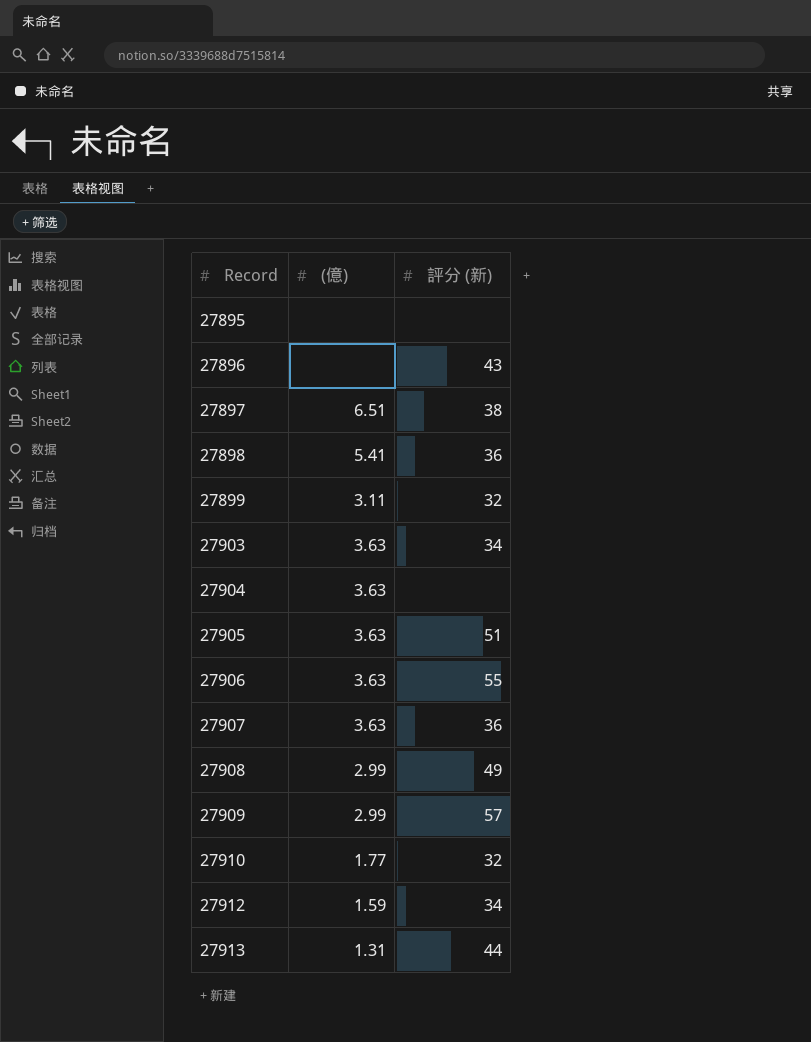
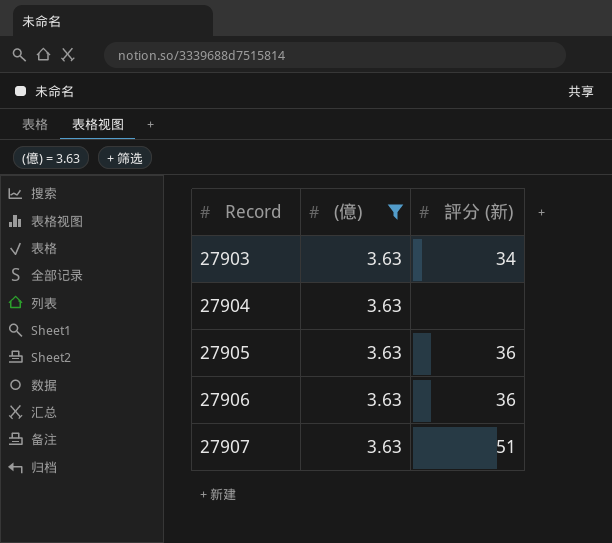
filter: none -> (億) = 3.63
27905 | 評分 (新): 51 -> 36
27906 | 評分 (新): 55 -> 36
27907 | 評分 (新): 36 -> 51

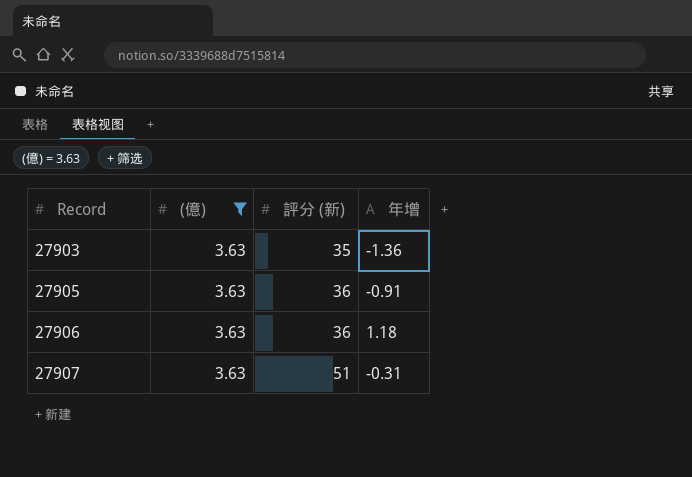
column 年增 | position: none -> 4
row 27904: 3.63 | none -> none
27903 | 評分 (新): 34 -> 35

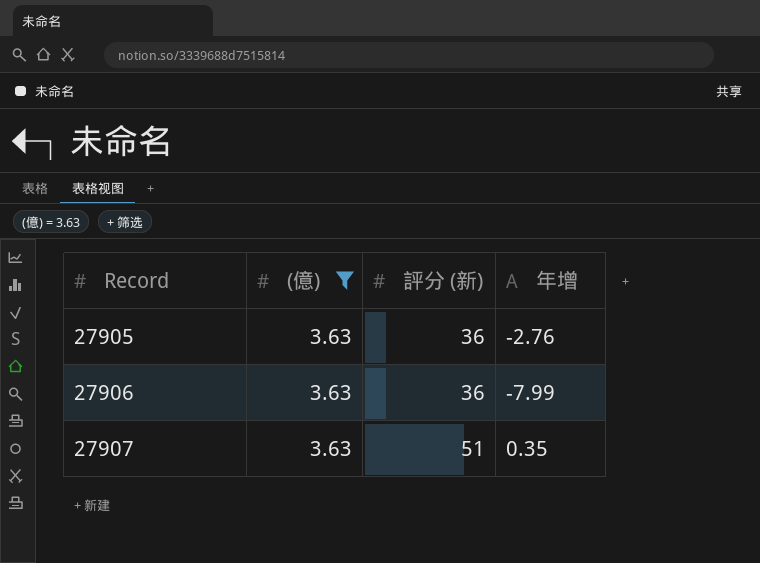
row 27903: 3.63 | 35 | -1.36 -> none
27905 | 年增: -0.91 -> -2.76
27906 | 年增: 1.18 -> -7.99
27907 | 年增: -0.31 -> 0.35

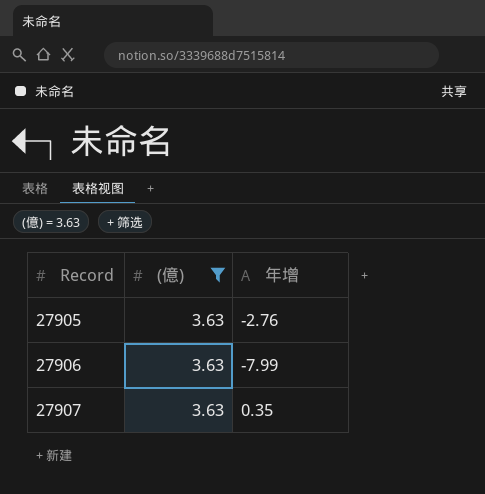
column 評分 (新) | position: 3 -> none

